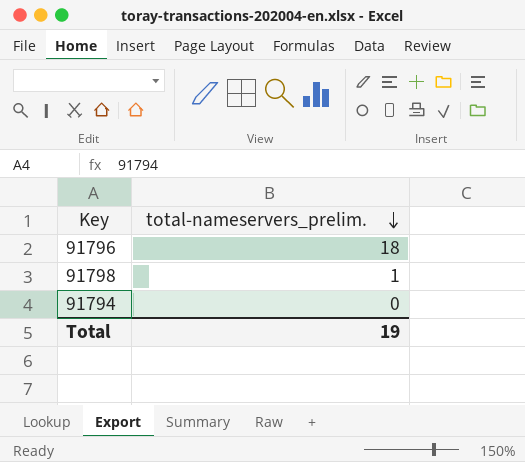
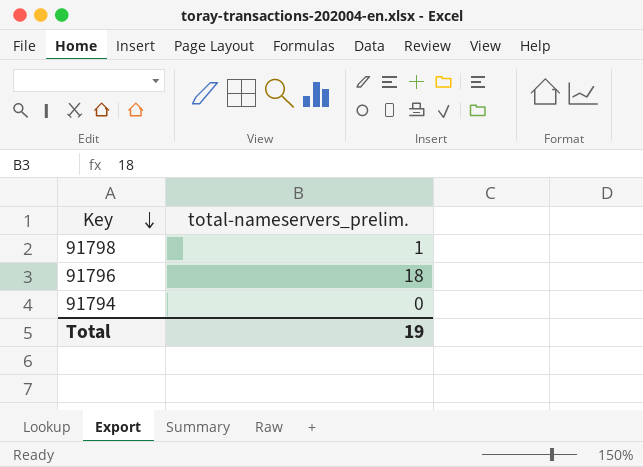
row order: total-nameservers_prelim. descending -> Key descending

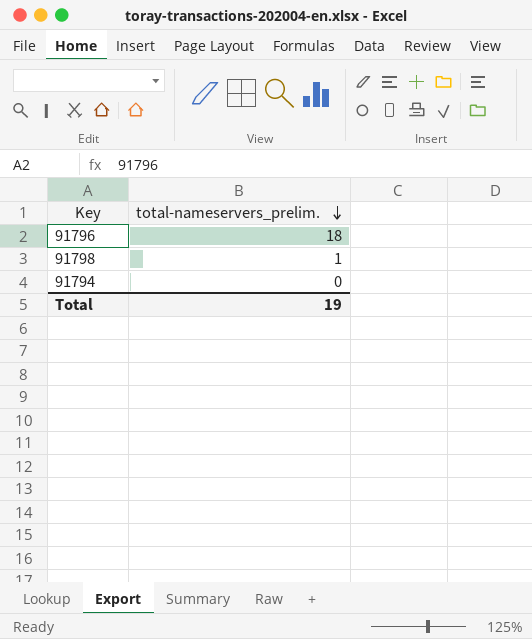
row order: Key descending -> total-nameservers_prelim. descending

